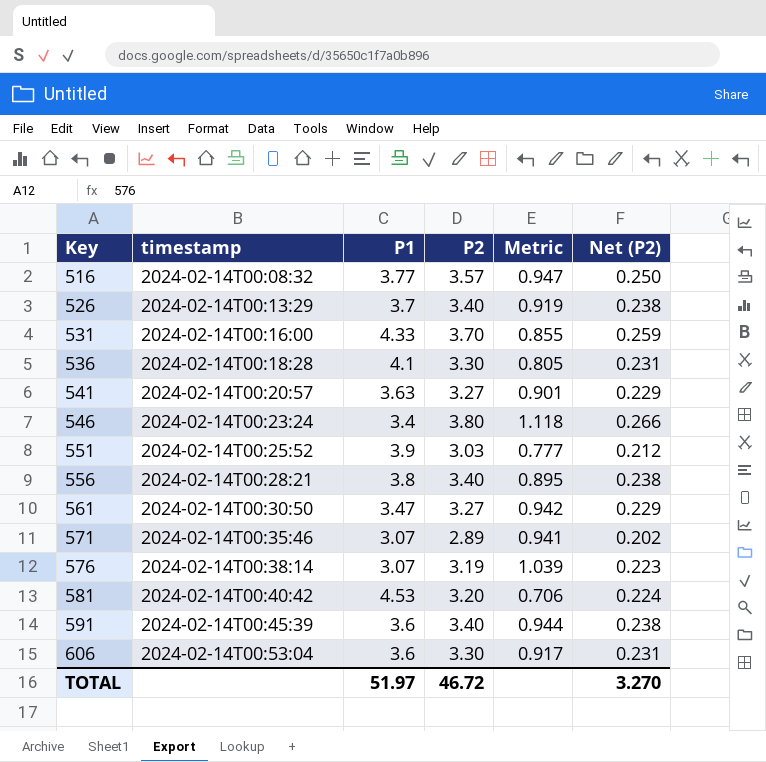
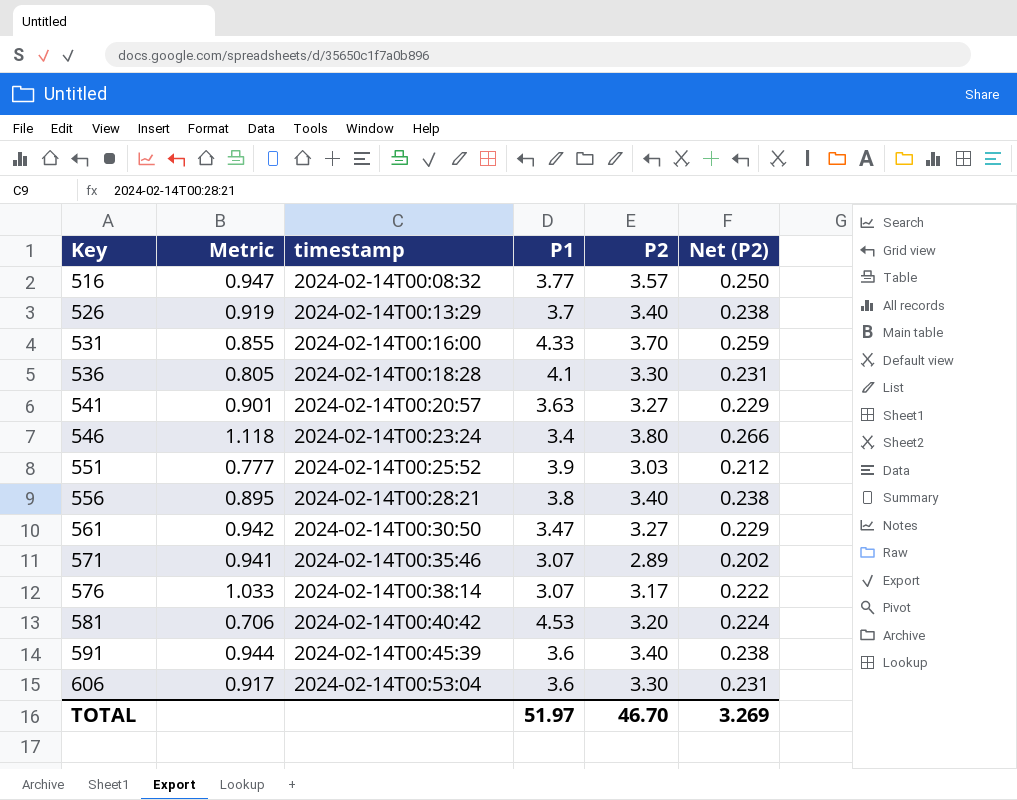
column Metric | position: 5 -> 2
576 | Metric: 1.039 -> 1.033
576 | P2: 3.19 -> 3.17
576 | Net (P2): 0.223 -> 0.222
TOTAL | P2: 46.72 -> 46.70
TOTAL | Net (P2): 3.270 -> 3.269

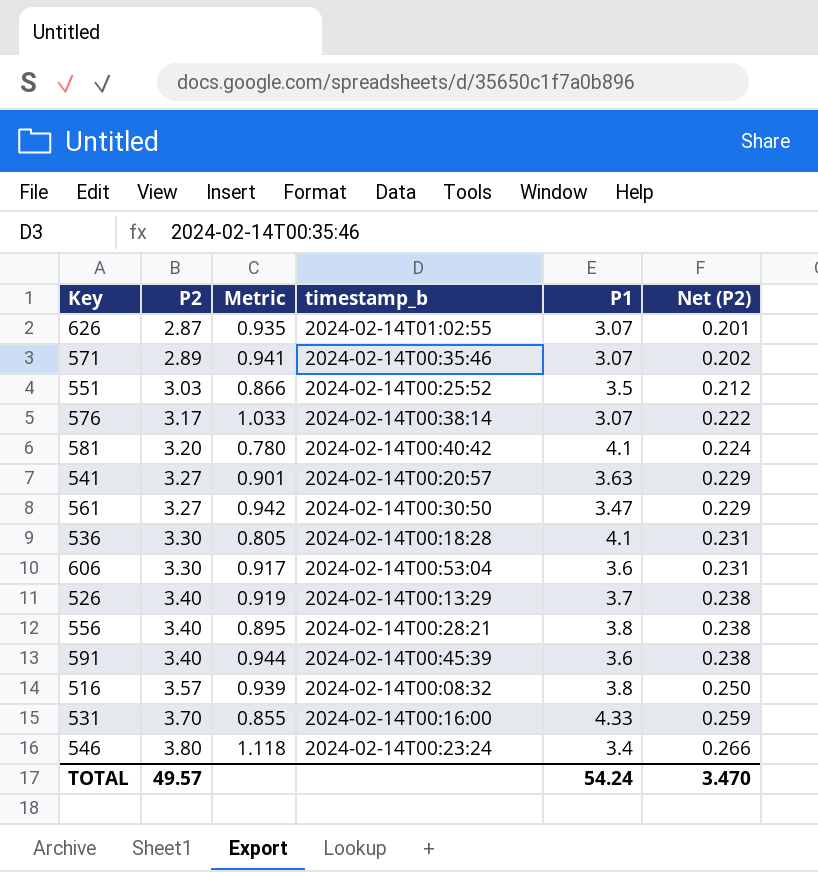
row order: Key ascending -> P2 ascending
column P2 | position: 5 -> 2
column name: timestamp -> timestamp_b
row 626: none -> 2.87 | 0.935 | 2024-02-14T01:02:55 | 3.07 | 0.201
551 | Metric: 0.777 -> 0.866
551 | P1: 3.9 -> 3.5
581 | Metric: 0.706 -> 0.780
581 | P1: 4.53 -> 4.1
516 | Metric: 0.947 -> 0.939
516 | P1: 3.77 -> 3.8
TOTAL | P2: 46.70 -> 49.57
TOTAL | P1: 51.97 -> 54.24
TOTAL | Net (P2): 3.269 -> 3.470

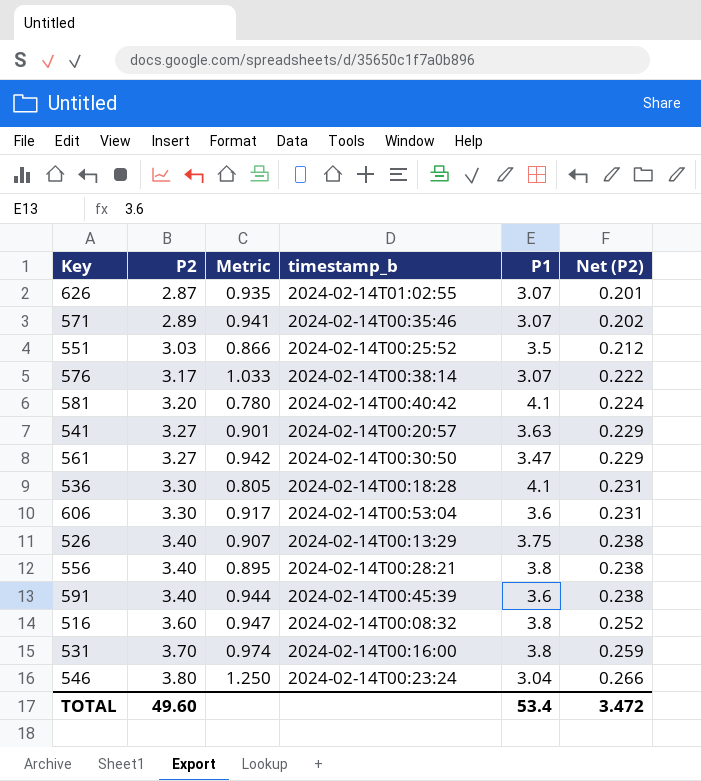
526 | Metric: 0.919 -> 0.907
526 | P1: 3.7 -> 3.75
516 | P2: 3.57 -> 3.60
516 | Metric: 0.939 -> 0.947
516 | Net (P2): 0.250 -> 0.252
531 | Metric: 0.855 -> 0.974
531 | P1: 4.33 -> 3.8
546 | Metric: 1.118 -> 1.250
546 | P1: 3.4 -> 3.04
TOTAL | P2: 49.57 -> 49.60
TOTAL | P1: 54.24 -> 53.4
TOTAL | Net (P2): 3.470 -> 3.472

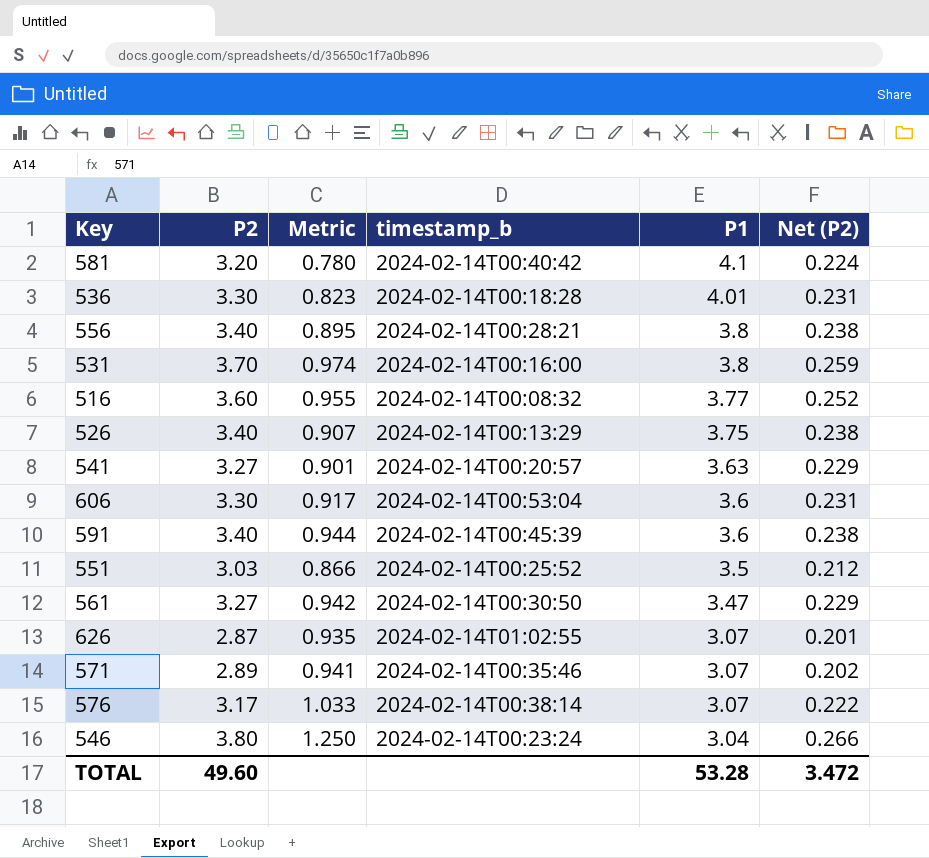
row order: P2 ascending -> P1 descending
536 | Metric: 0.805 -> 0.823
536 | P1: 4.1 -> 4.01
516 | Metric: 0.947 -> 0.955
516 | P1: 3.8 -> 3.77
TOTAL | P1: 53.4 -> 53.28

